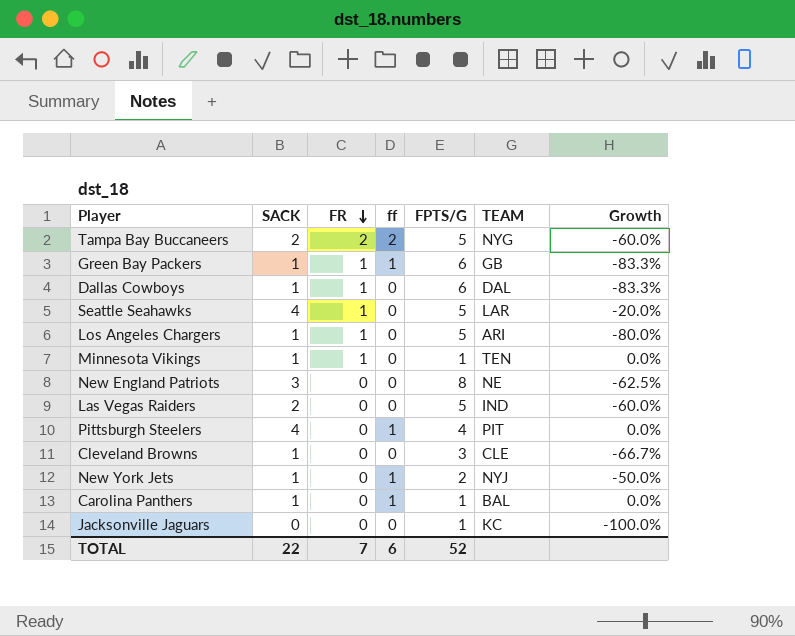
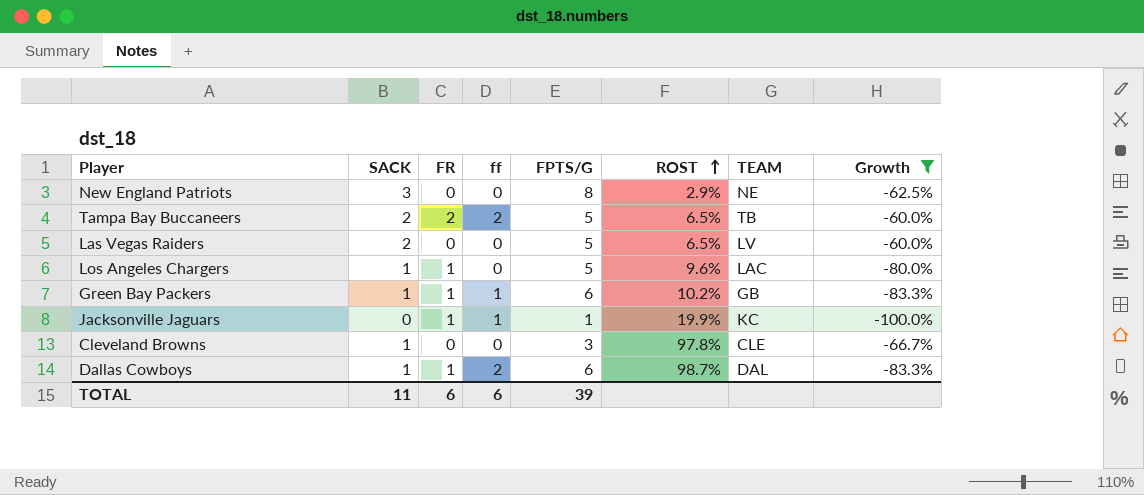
filter: none -> Growth <= -60.0%
row order: FR descending -> ROST ascending
column ROST | position: none -> 6
Tampa Bay Buccaneers | TEAM: NYG -> TB
Las Vegas Raiders | TEAM: IND -> LV
Los Angeles Chargers | TEAM: ARI -> LAC
Jacksonville Jaguars | FR: 0 -> 1
Jacksonville Jaguars | ff: 0 -> 1
Dallas Cowboys | ff: 0 -> 2
TOTAL | SACK: 22 -> 11
TOTAL | FR: 7 -> 6
TOTAL | FPTS/G: 52 -> 39

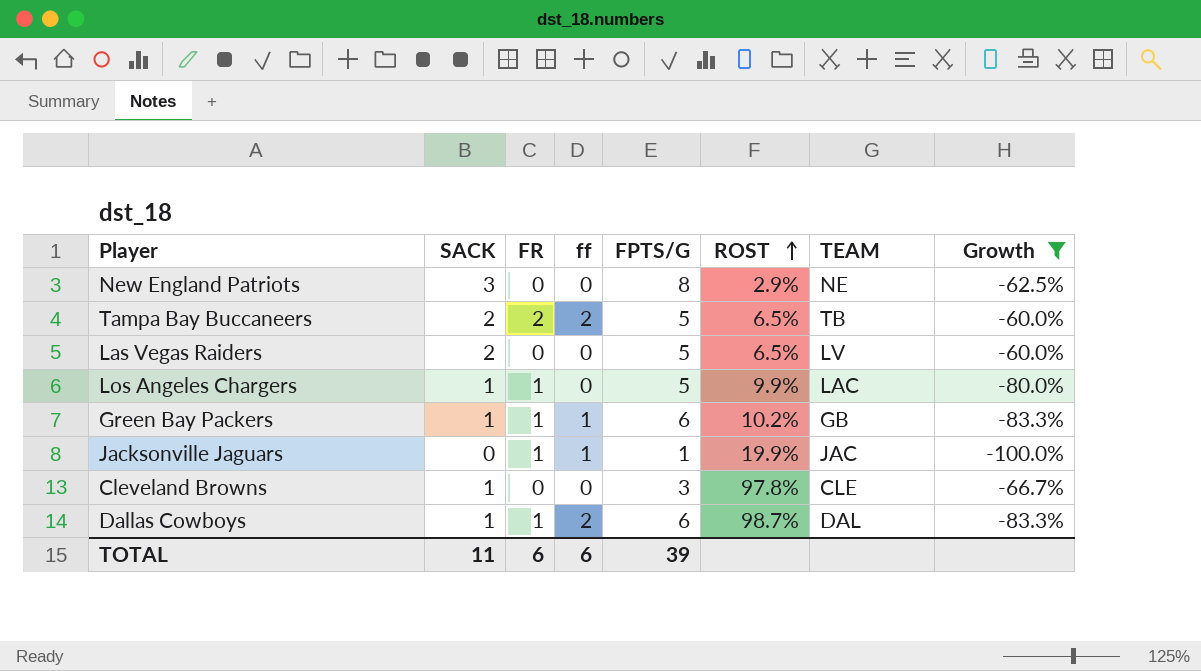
Los Angeles Chargers | ROST: 9.6% -> 9.9%
Jacksonville Jaguars | TEAM: KC -> JAC

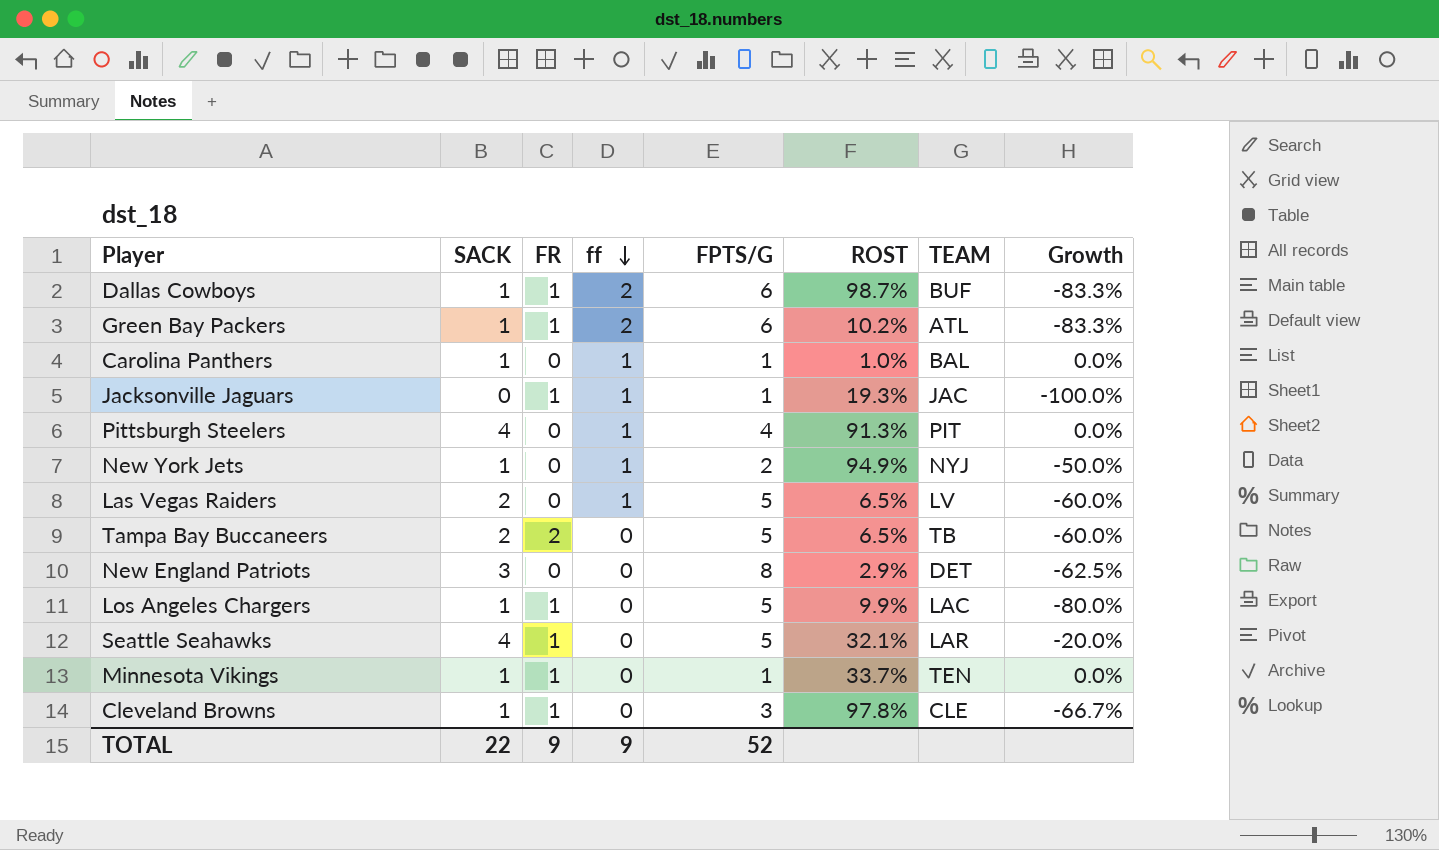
filter: Growth <= -60.0% -> none
row order: ROST ascending -> ff descending
Dallas Cowboys | TEAM: DAL -> BUF
Green Bay Packers | ff: 1 -> 2
Green Bay Packers | TEAM: GB -> ATL
Jacksonville Jaguars | ROST: 19.9% -> 19.3%
Las Vegas Raiders | ff: 0 -> 1
Tampa Bay Buccaneers | ff: 2 -> 0
New England Patriots | TEAM: NE -> DET
Cleveland Browns | FR: 0 -> 1
TOTAL | SACK: 11 -> 22
TOTAL | FR: 6 -> 9
TOTAL | ff: 6 -> 9
TOTAL | FPTS/G: 39 -> 52

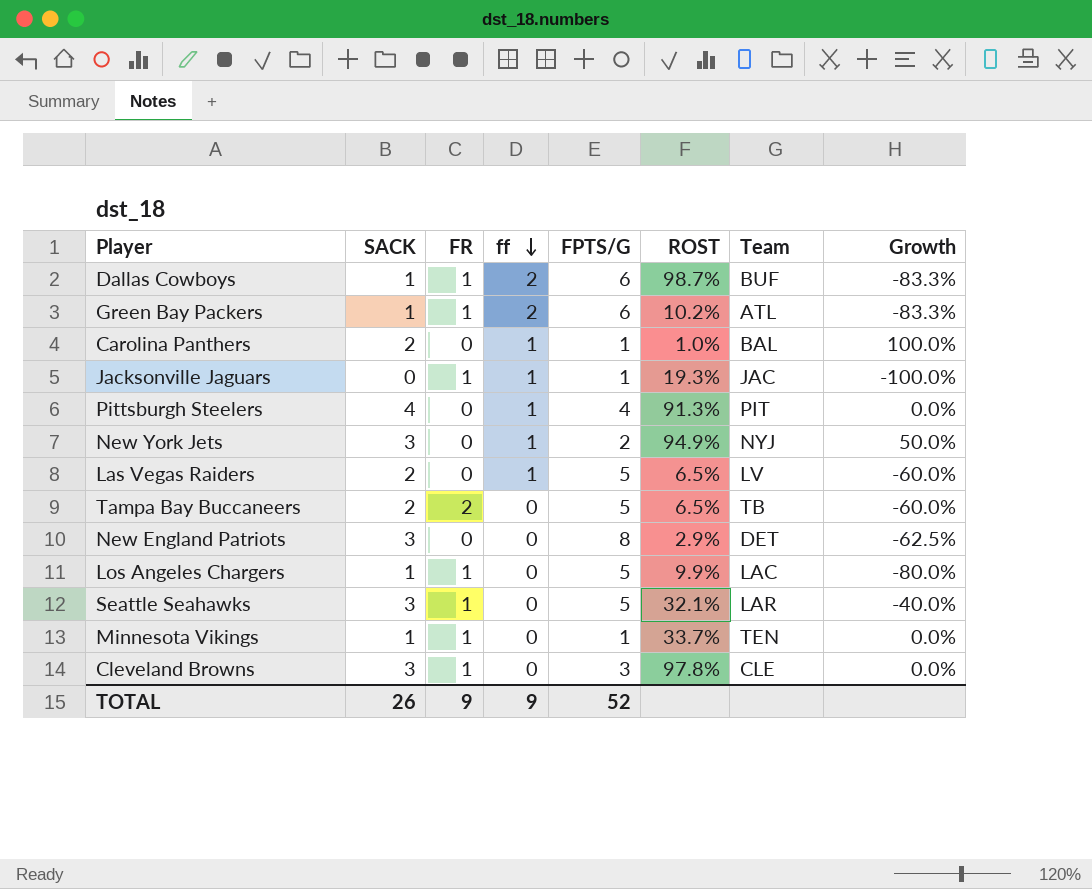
column name: TEAM -> Team
Carolina Panthers | SACK: 1 -> 2
Carolina Panthers | Growth: 0.0% -> 100.0%
New York Jets | SACK: 1 -> 3
New York Jets | Growth: -50.0% -> 50.0%
Seattle Seahawks | SACK: 4 -> 3
Seattle Seahawks | Growth: -20.0% -> -40.0%
Cleveland Browns | SACK: 1 -> 3
Cleveland Browns | Growth: -66.7% -> 0.0%
TOTAL | SACK: 22 -> 26

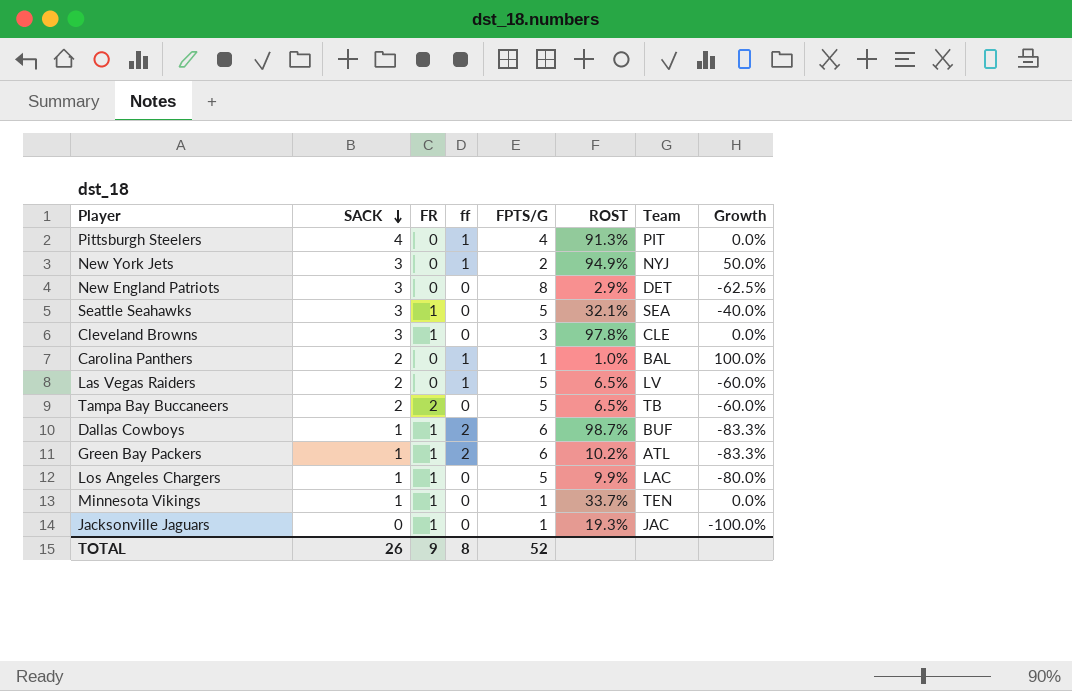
row order: ff descending -> SACK descending
Seattle Seahawks | Team: LAR -> SEA
Jacksonville Jaguars | ff: 1 -> 0
TOTAL | ff: 9 -> 8

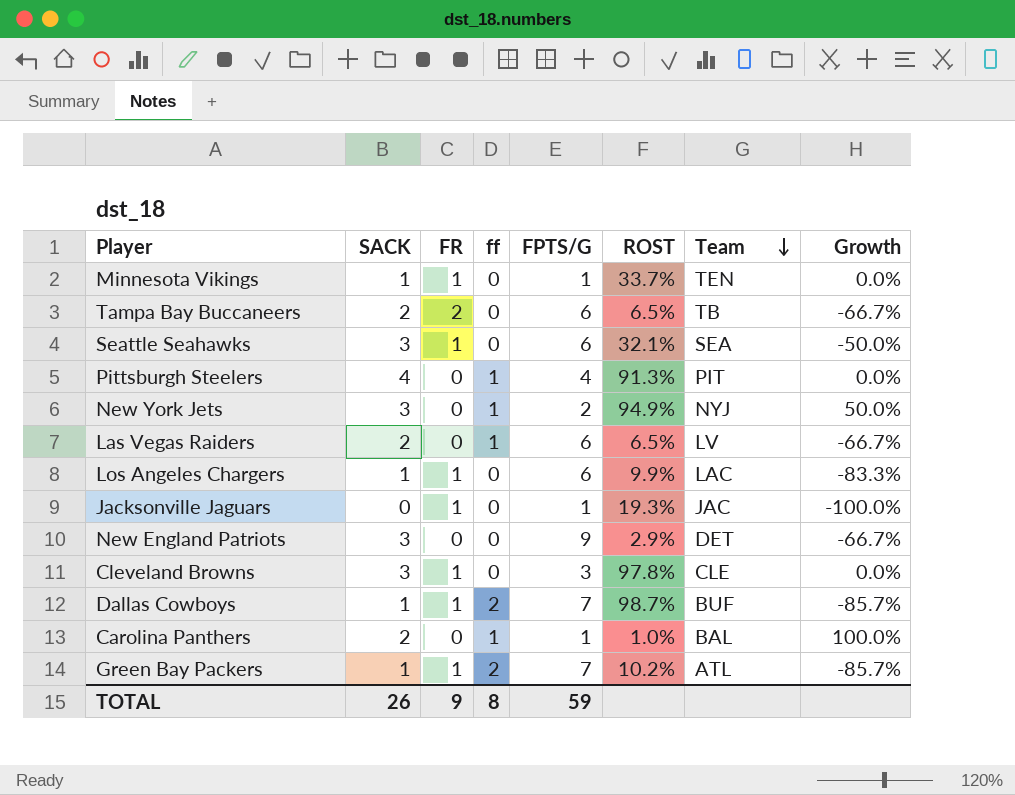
row order: SACK descending -> Team descending
Tampa Bay Buccaneers | FPTS/G: 5 -> 6
Tampa Bay Buccaneers | Growth: -60.0% -> -66.7%
Seattle Seahawks | FPTS/G: 5 -> 6
Seattle Seahawks | Growth: -40.0% -> -50.0%
Las Vegas Raiders | FPTS/G: 5 -> 6
Las Vegas Raiders | Growth: -60.0% -> -66.7%
Los Angeles Chargers | FPTS/G: 5 -> 6
Los Angeles Chargers | Growth: -80.0% -> -83.3%
New England Patriots | FPTS/G: 8 -> 9
New England Patriots | Growth: -62.5% -> -66.7%
Dallas Cowboys | FPTS/G: 6 -> 7
Dallas Cowboys | Growth: -83.3% -> -85.7%
Green Bay Packers | FPTS/G: 6 -> 7
Green Bay Packers | Growth: -83.3% -> -85.7%
TOTAL | FPTS/G: 52 -> 59

